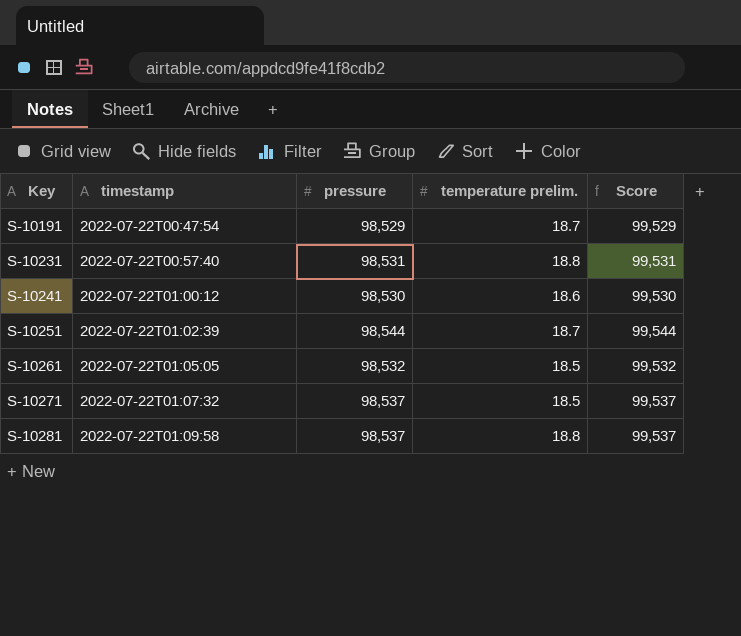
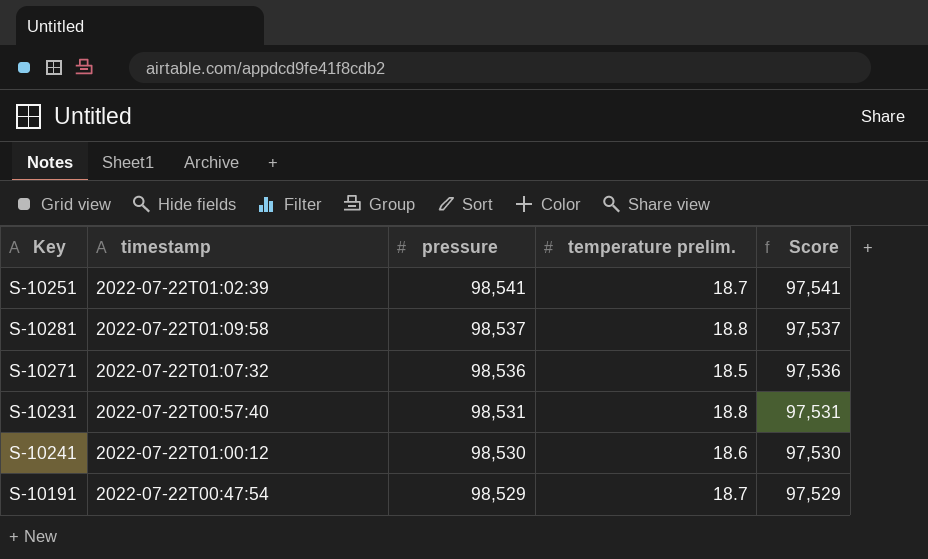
row order: Key ascending -> pressure descending
column Score | formula: [pressure] + 1000 -> [pressure] - 1000
row S-10261: 2022-07-22T01:05:05 | 98,532 | 18.5 | 99,532 -> none
S-10251 | pressure: 98,544 -> 98,541
S-10271 | pressure: 98,537 -> 98,536

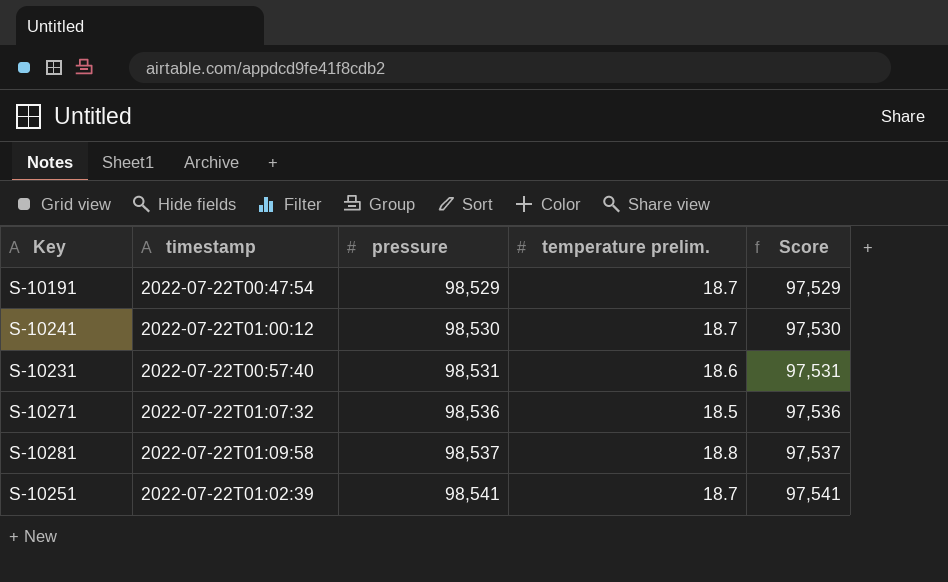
row order: pressure descending -> pressure ascending
S-10241 | temperature prelim.: 18.6 -> 18.7
S-10231 | temperature prelim.: 18.8 -> 18.6

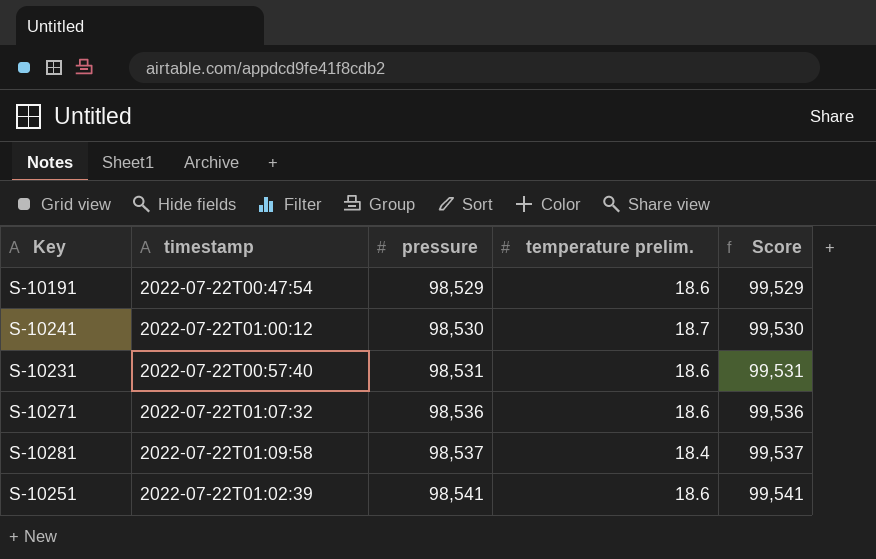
column Score | formula: [pressure] - 1000 -> [pressure] + 1000
S-10191 | temperature prelim.: 18.7 -> 18.6
S-10271 | temperature prelim.: 18.5 -> 18.6
S-10281 | temperature prelim.: 18.8 -> 18.4
S-10251 | temperature prelim.: 18.7 -> 18.6

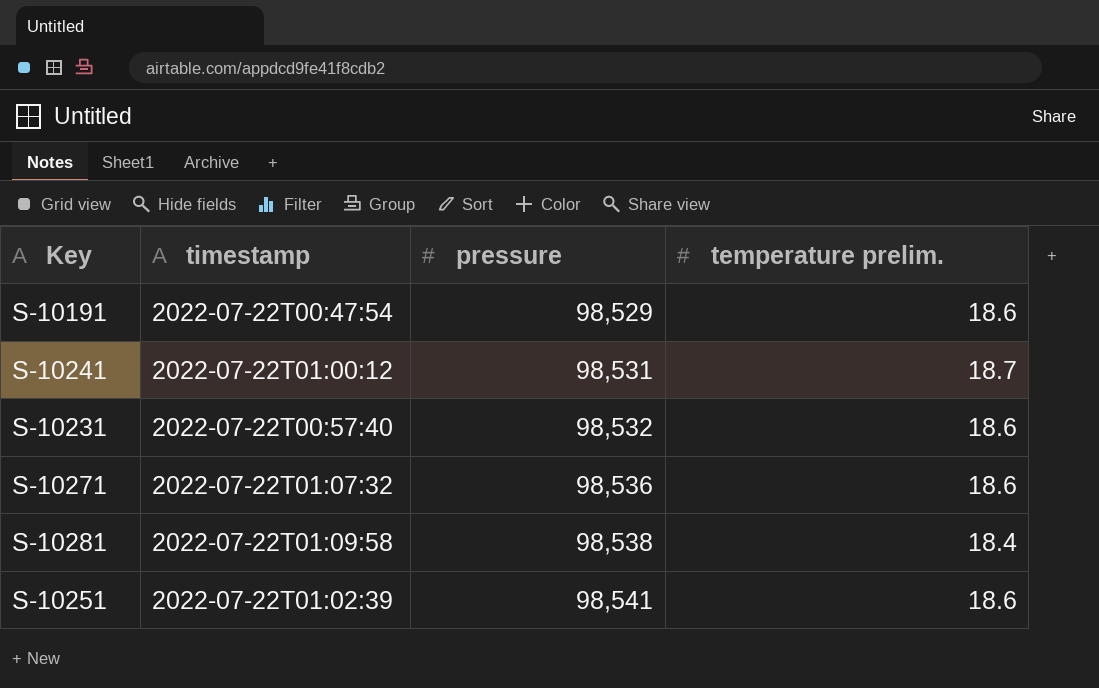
column Score | formula: [pressure] + 1000 -> none
S-10241 | pressure: 98,530 -> 98,531
S-10231 | pressure: 98,531 -> 98,532
S-10281 | pressure: 98,537 -> 98,538

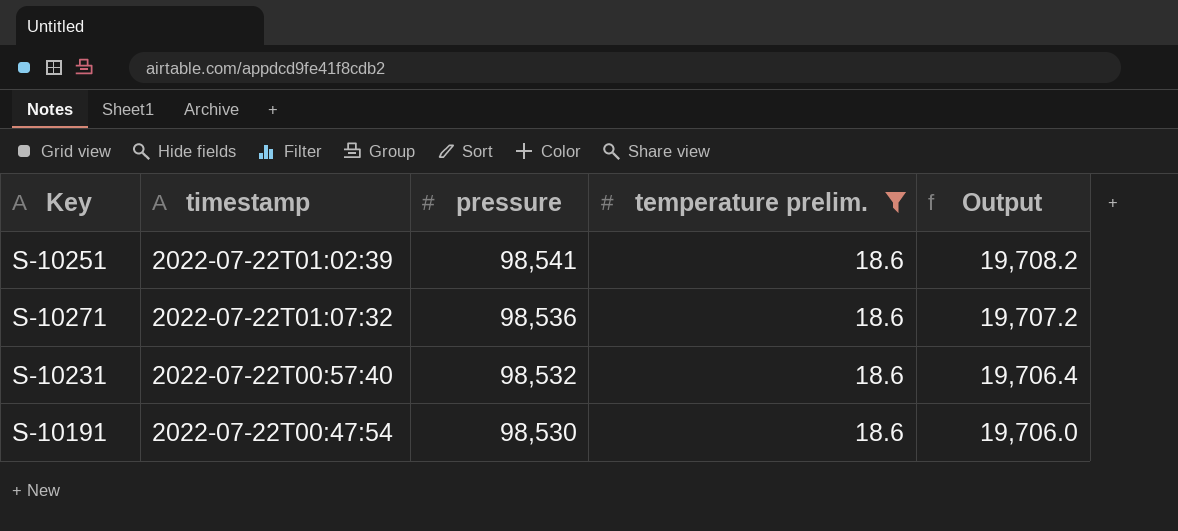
filter: none -> temperature prelim. = 18.6
row order: pressure ascending -> pressure descending
column Output | formula: none -> [pressure] * 0.2
S-10191 | pressure: 98,529 -> 98,530

